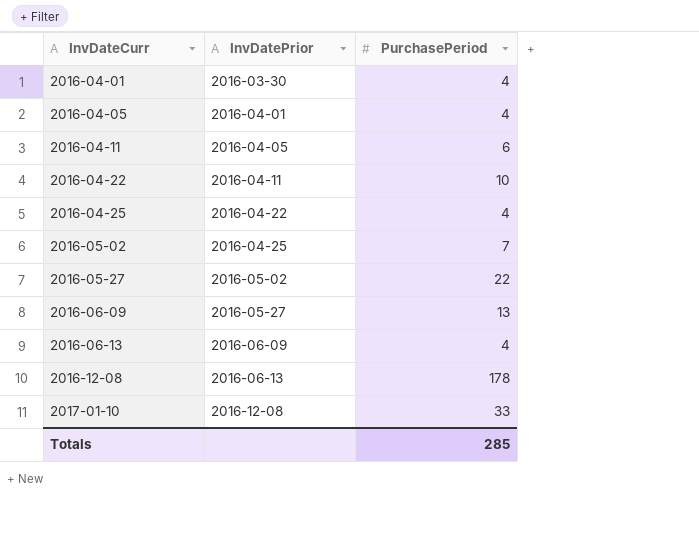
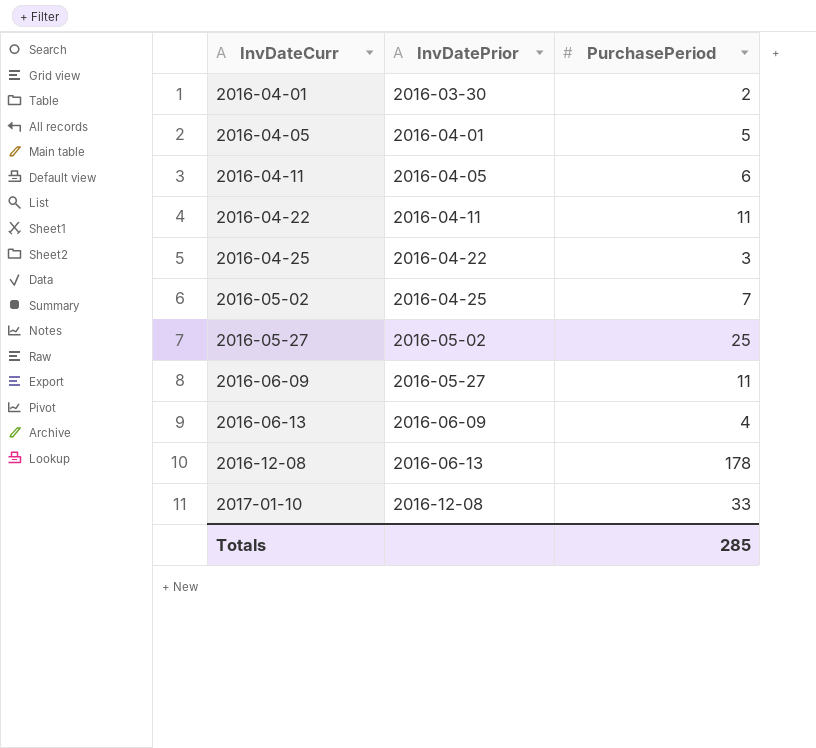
2016-04-01 | PurchasePeriod: 4 -> 2
2016-04-05 | PurchasePeriod: 4 -> 5
2016-04-22 | PurchasePeriod: 10 -> 11
2016-04-25 | PurchasePeriod: 4 -> 3
2016-05-27 | PurchasePeriod: 22 -> 25
2016-06-09 | PurchasePeriod: 13 -> 11

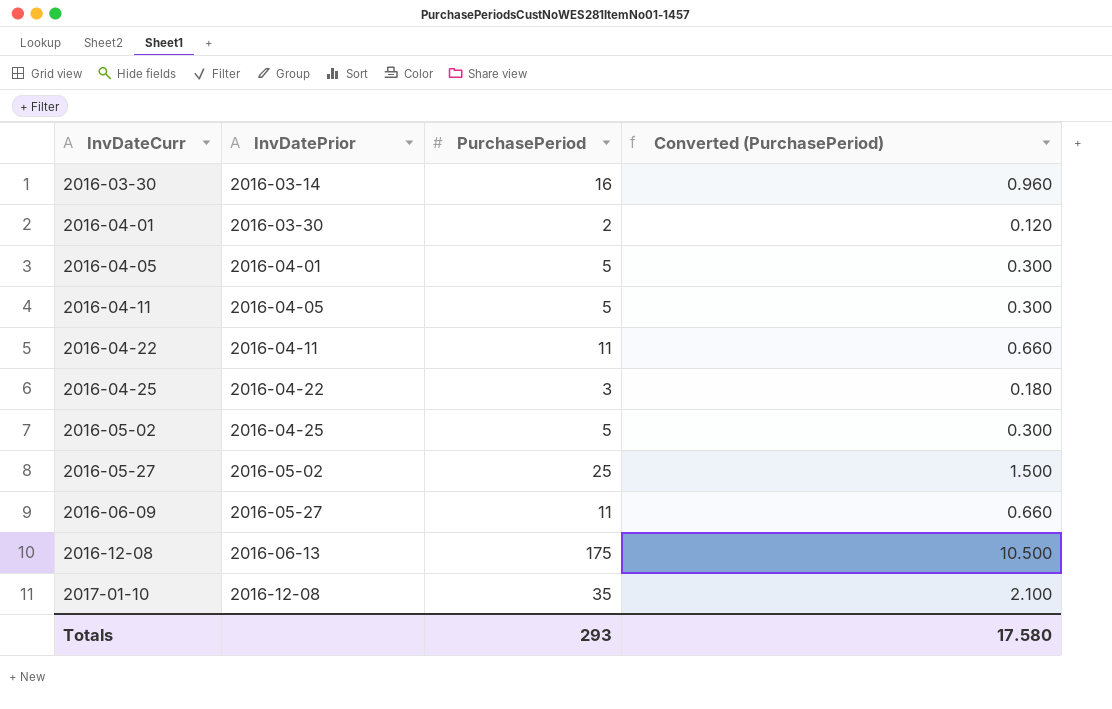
column Converted (PurchasePeriod) | formula: none -> [PurchasePeriod] * 0.06
row 2016-06-13: 2016-06-09 | 4 -> none
row 2016-03-30: none -> 2016-03-14 | 16 | 0.960
2016-04-11 | PurchasePeriod: 6 -> 5
2016-05-02 | PurchasePeriod: 7 -> 5
2016-12-08 | PurchasePeriod: 178 -> 175
2017-01-10 | PurchasePeriod: 33 -> 35
Totals | PurchasePeriod: 285 -> 293

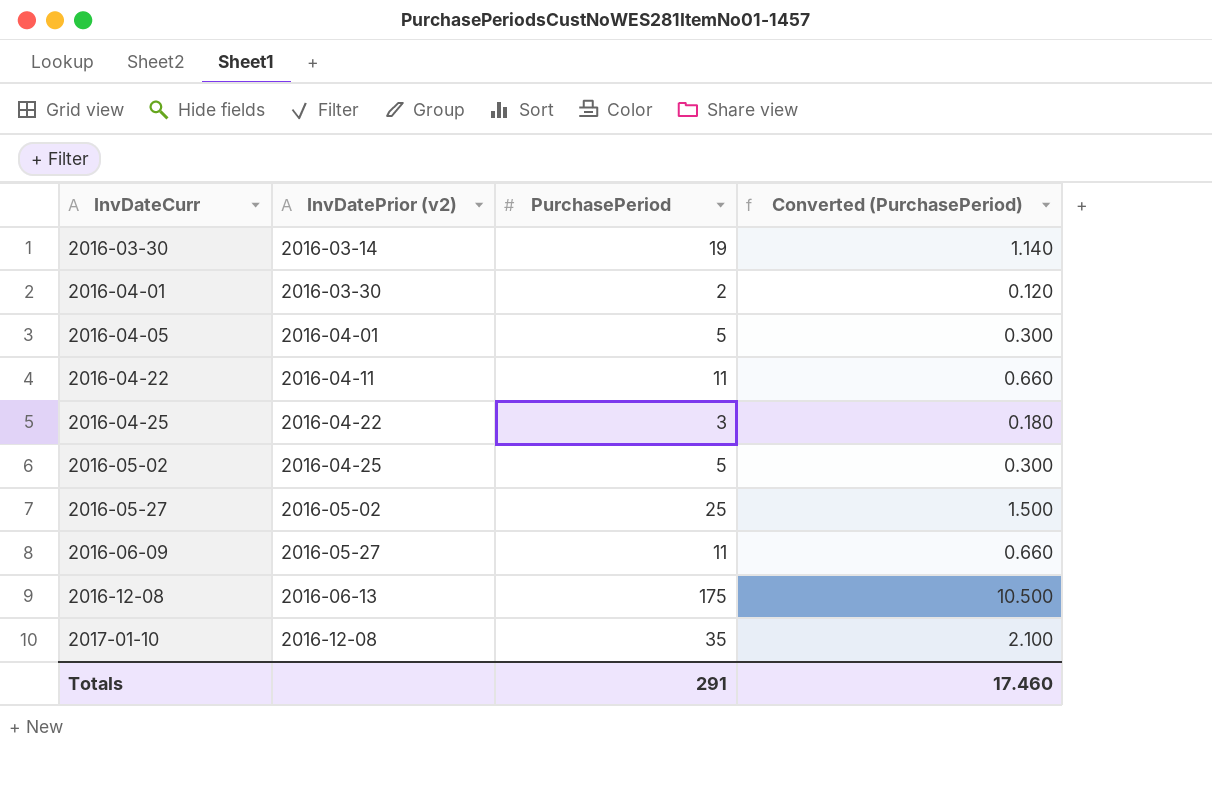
column name: InvDatePrior -> InvDatePrior (v2)
row 2016-04-11: 2016-04-05 | 5 | 0.300 -> none
2016-03-30 | PurchasePeriod: 16 -> 19
2016-03-30 | Converted (PurchasePeriod): 0.960 -> 1.140
Totals | PurchasePeriod: 293 -> 291
Totals | Converted (PurchasePeriod): 17.580 -> 17.460

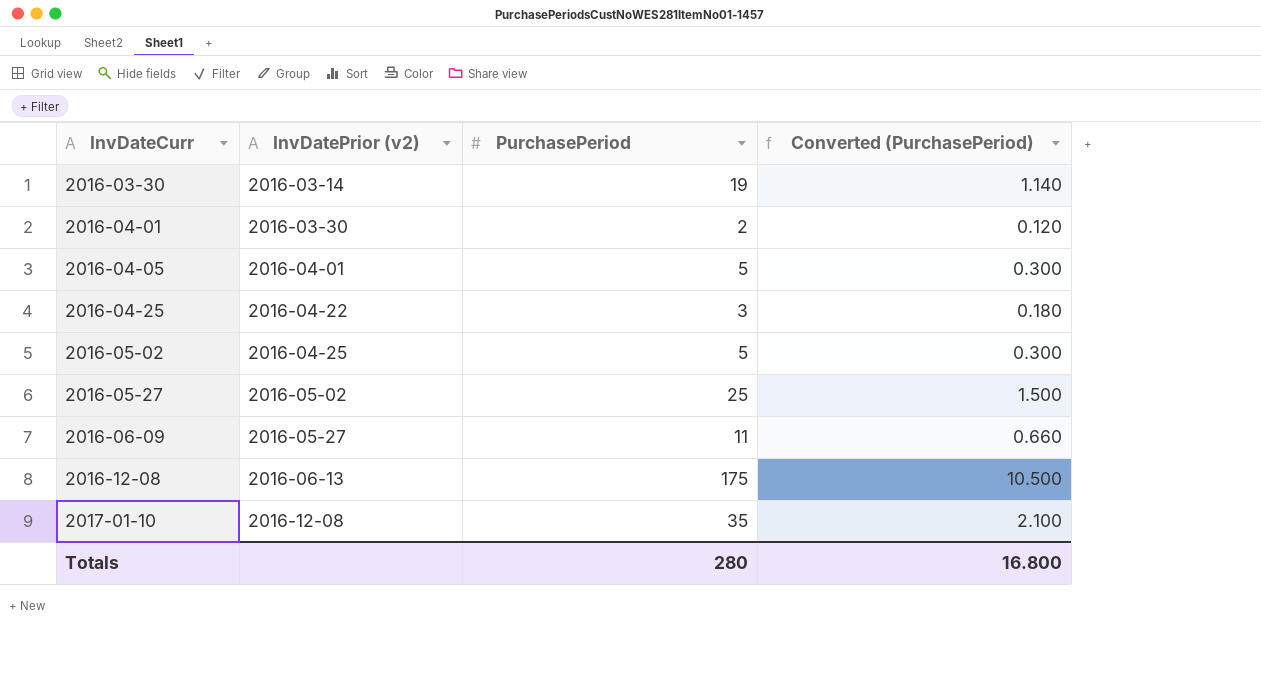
row 2016-04-22: 2016-04-11 | 11 | 0.660 -> none
Totals | PurchasePeriod: 291 -> 280
Totals | Converted (PurchasePeriod): 17.460 -> 16.800

